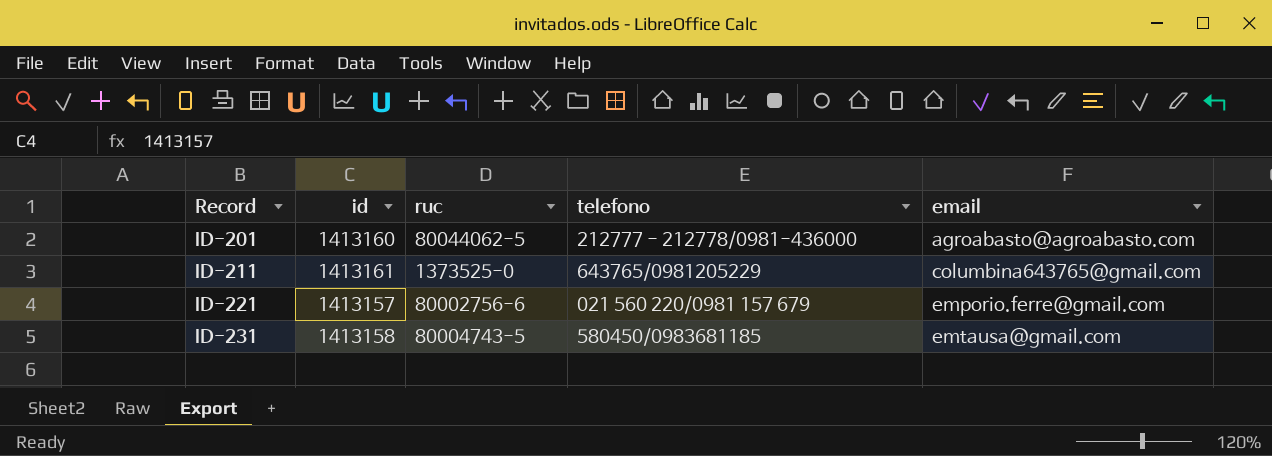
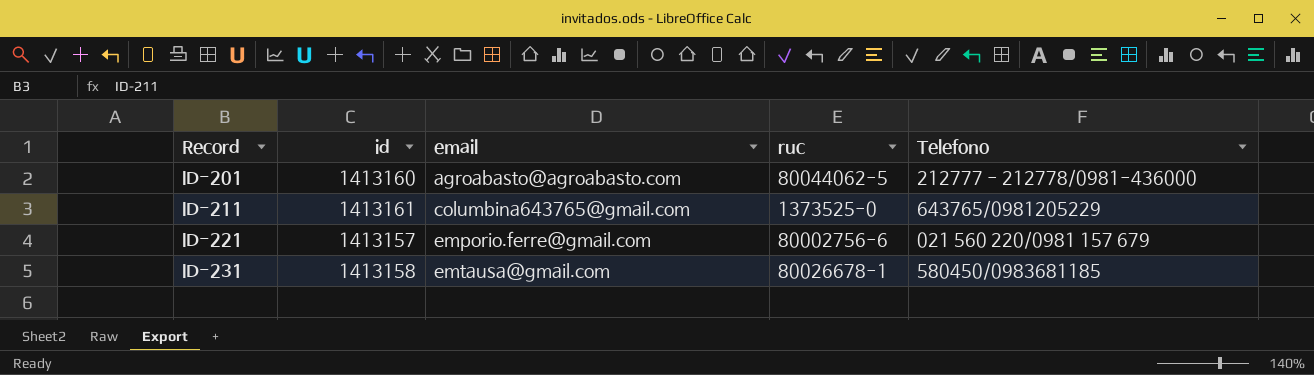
column email | position: 5 -> 3
column name: telefono -> Telefono
ID-231 | ruc: 80004743-5 -> 80026678-1

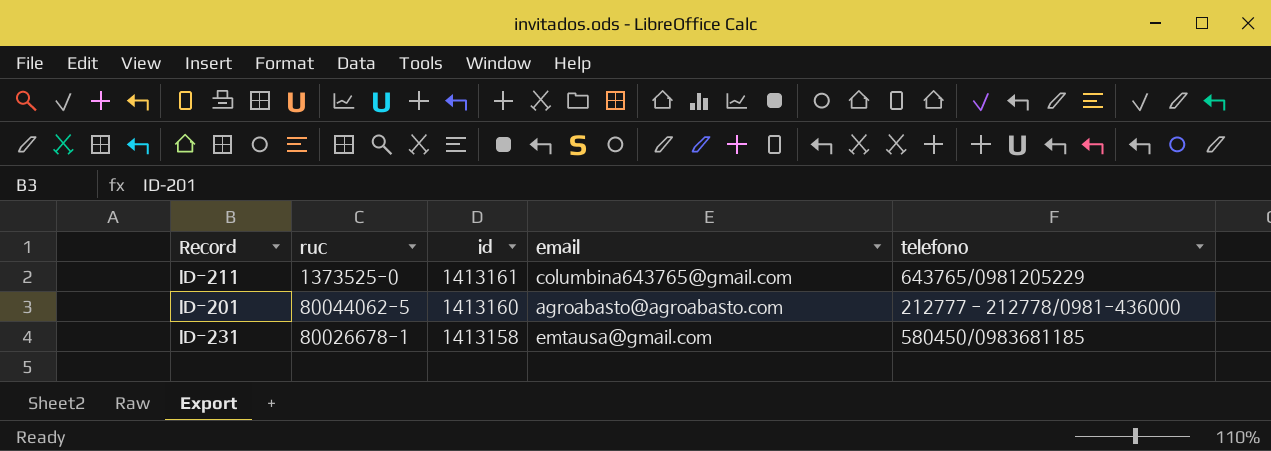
row order: Record ascending -> id descending
column ruc | position: 4 -> 2
column name: Telefono -> telefono
row ID-221: 1413157 | emporio.ferre@gmail.com | 80002756-6 | 021 560 220/0981 157 679 -> none

